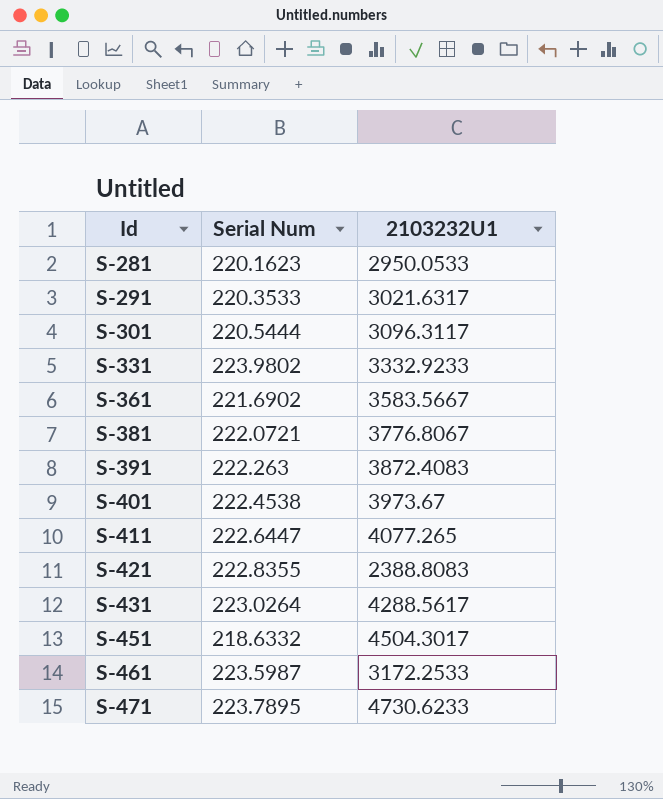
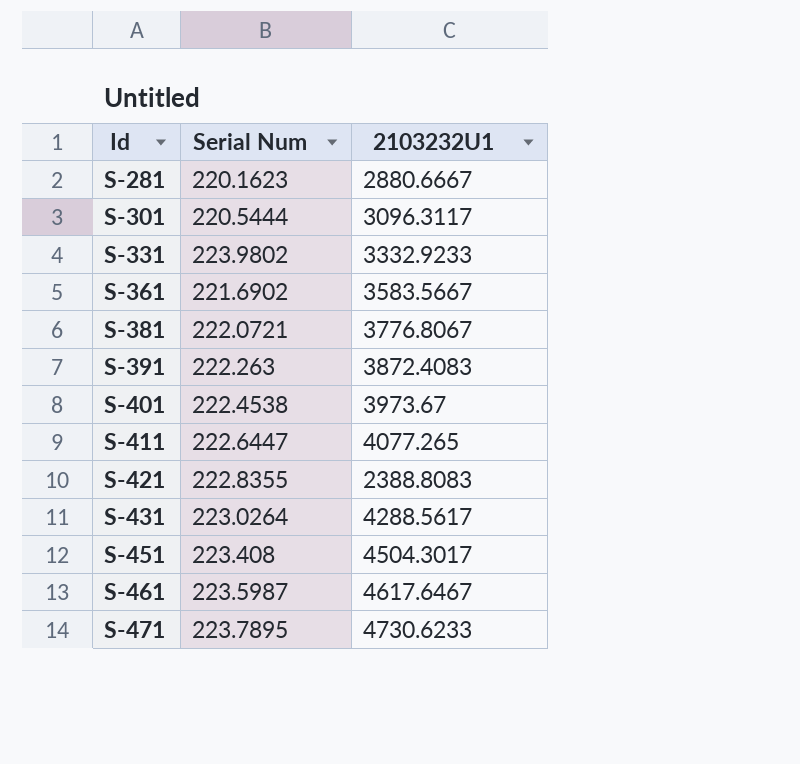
row S-291: 220.3533 | 3021.6317 -> none
S-281 | 2103232U1: 2950.0533 -> 2880.6667
S-451 | Serial Num: 218.6332 -> 223.408
S-461 | 2103232U1: 3172.2533 -> 4617.6467

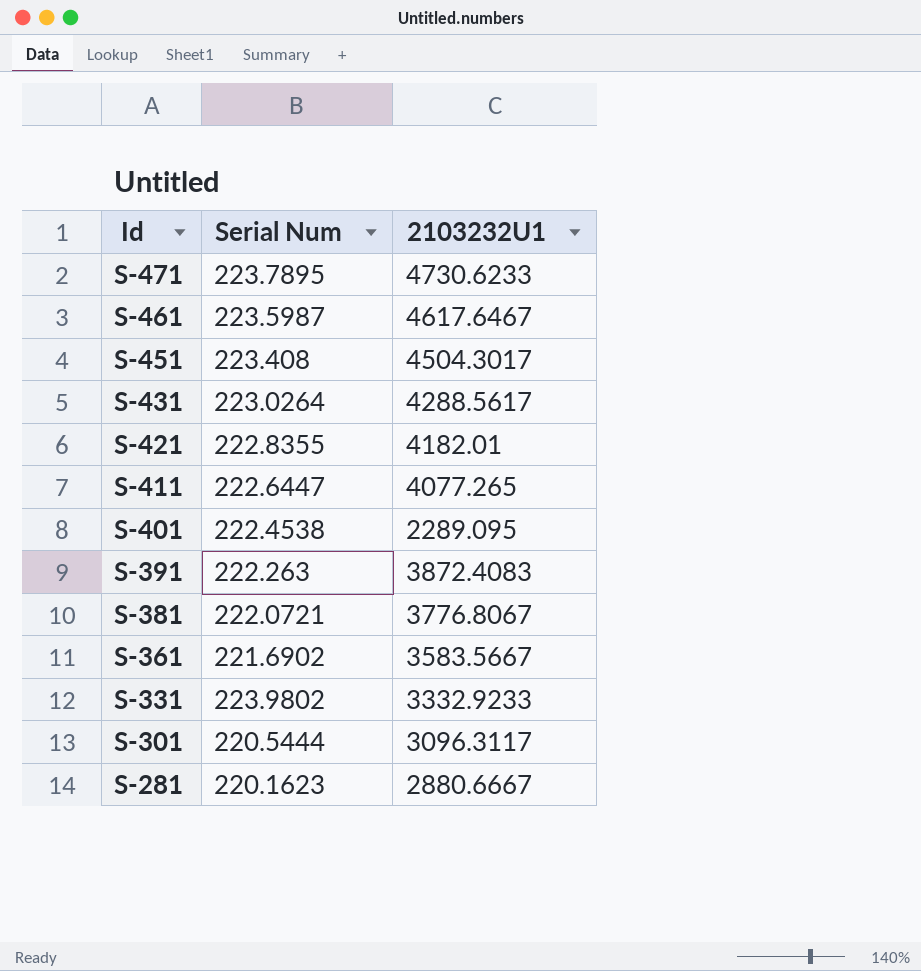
row order: Id ascending -> Id descending
S-421 | 2103232U1: 2388.8083 -> 4182.01
S-401 | 2103232U1: 3973.67 -> 2289.095

